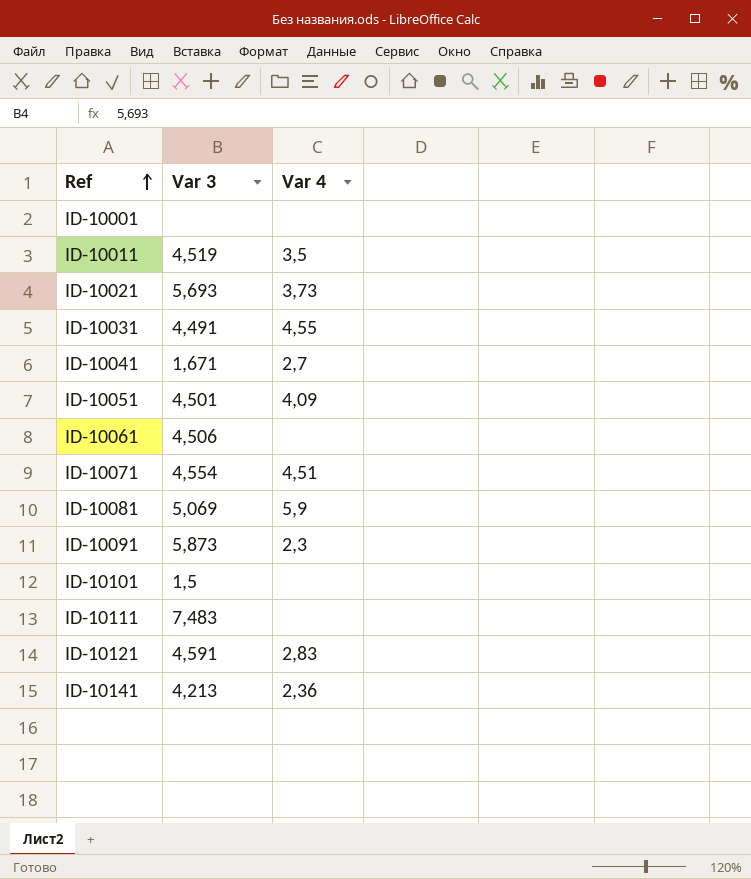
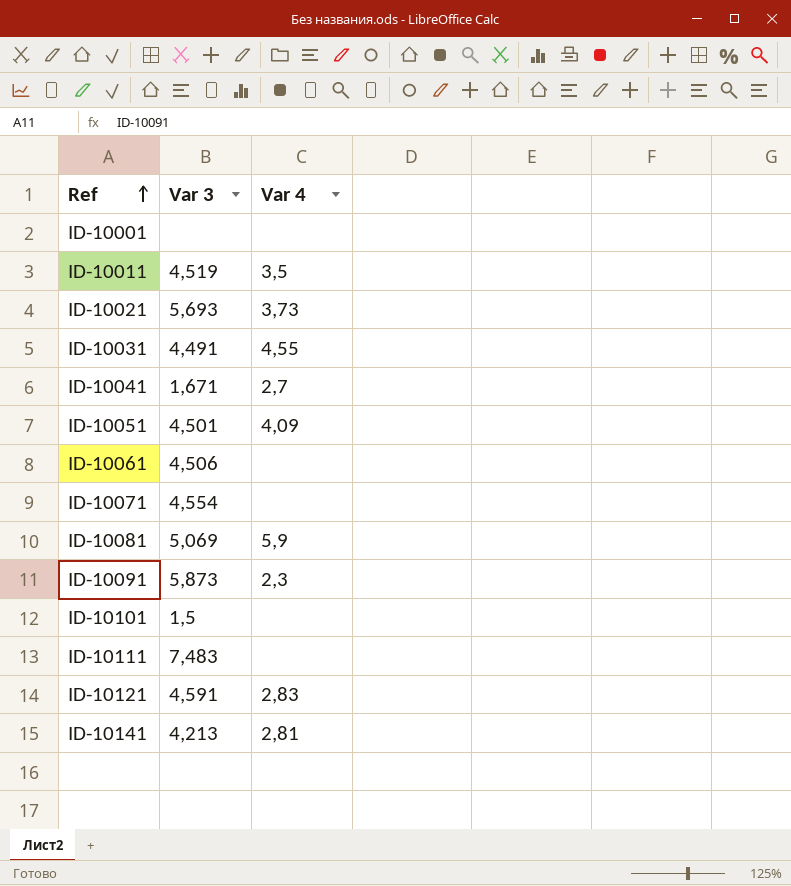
ID-10071 | Var 4: 4,51 -> none
ID-10141 | Var 4: 2,36 -> 2,81

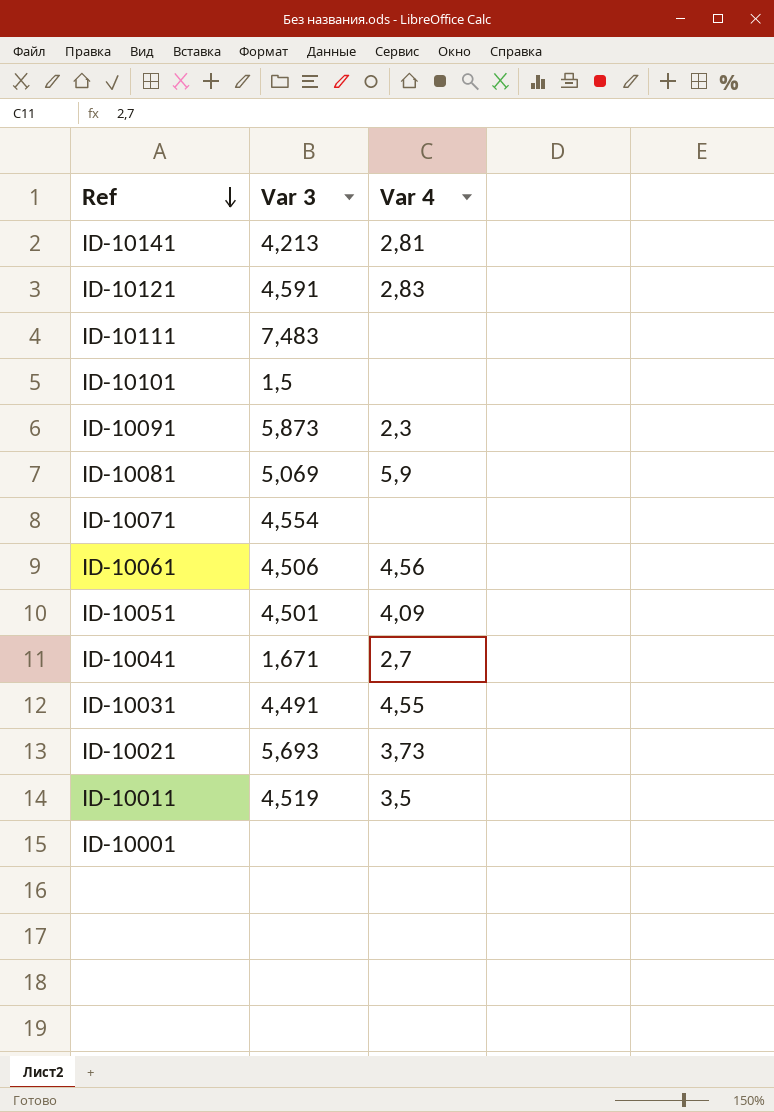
row order: Ref ascending -> Ref descending
ID-10061 | Var 4: none -> 4,56

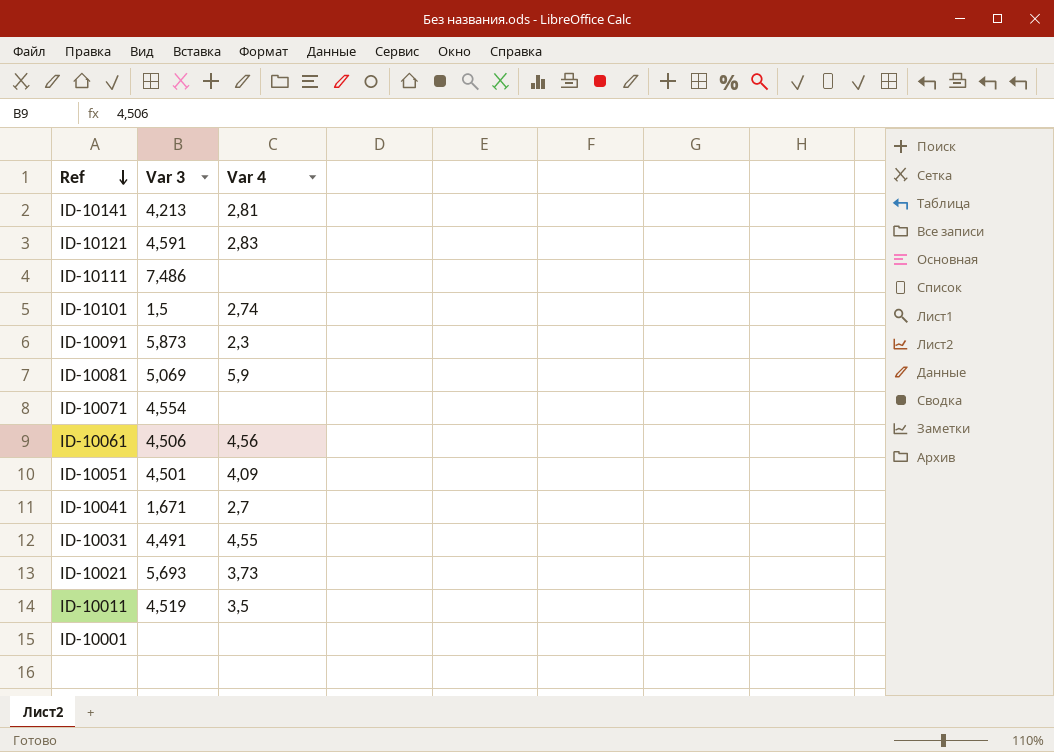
ID-10111 | Var 3: 7,483 -> 7,486
ID-10101 | Var 4: none -> 2,74

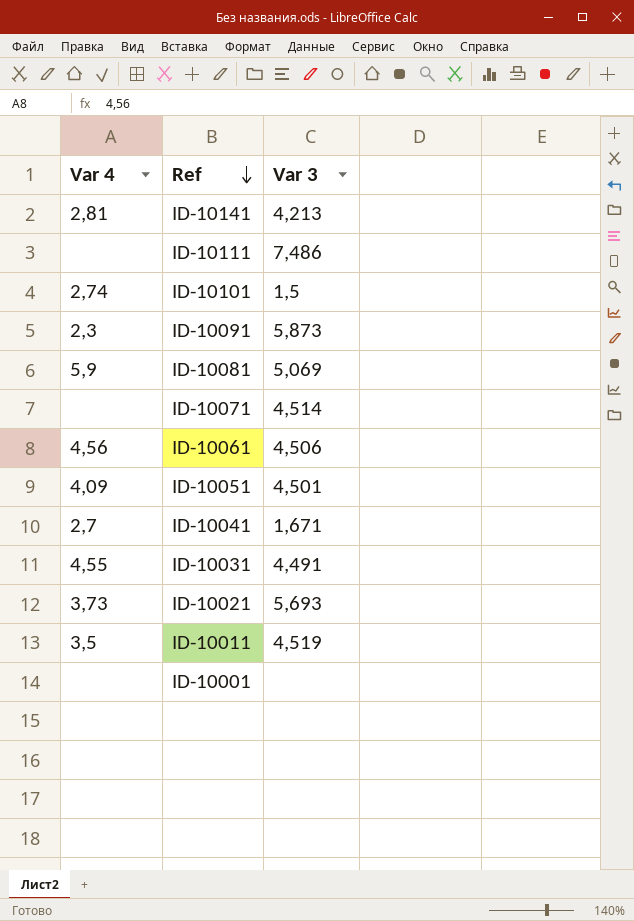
column Var 4 | position: 3 -> 1
row ID-10121: 4,591 | 2,83 -> none
ID-10071 | Var 3: 4,554 -> 4,514

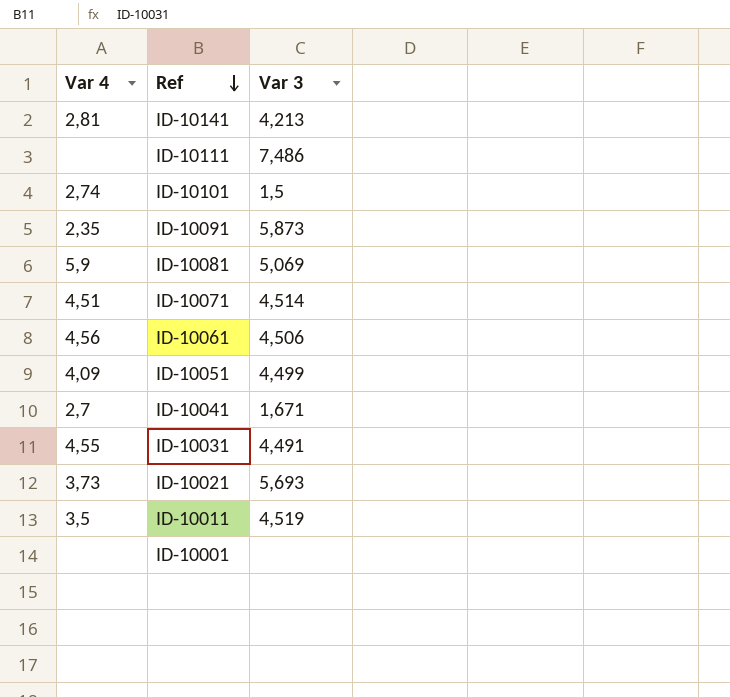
ID-10091 | Var 4: 2,3 -> 2,35
ID-10071 | Var 4: none -> 4,51
ID-10051 | Var 3: 4,501 -> 4,499

